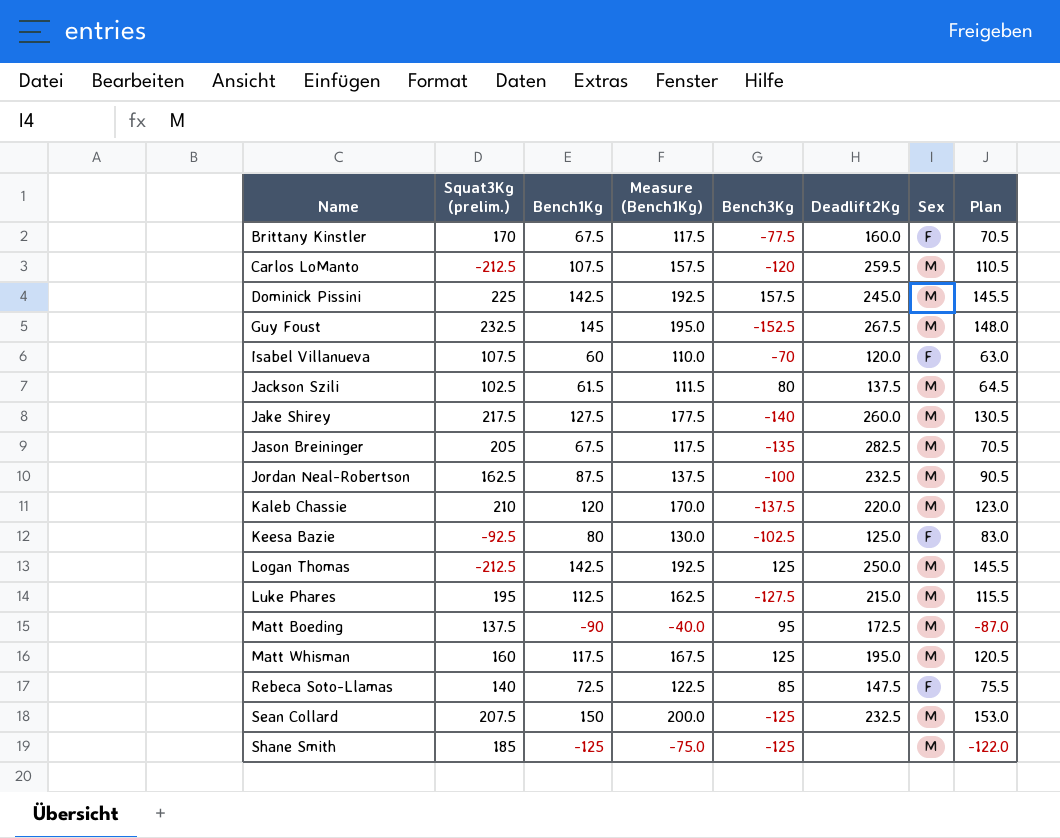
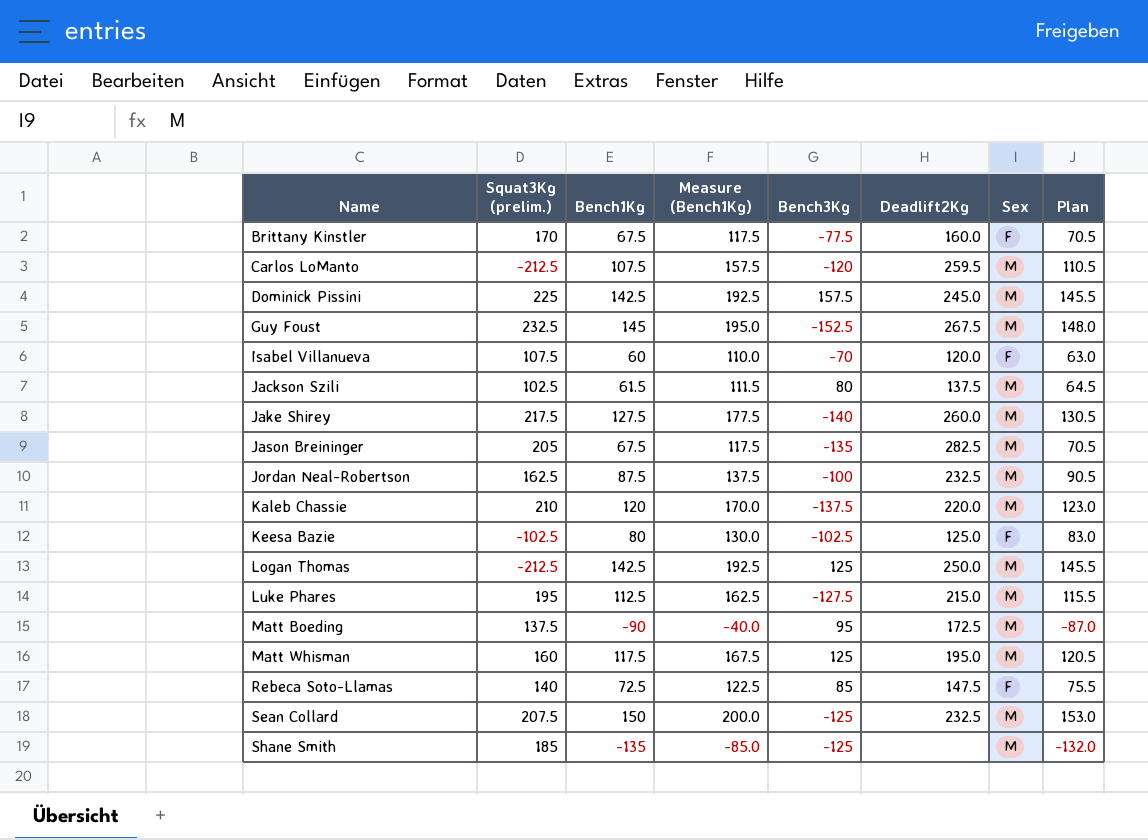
Keesa Bazie | Squat3Kg (prelim.): -92.5 -> -102.5
Shane Smith | Bench1Kg: -125 -> -135
Shane Smith | Measure (Bench1Kg): -75.0 -> -85.0
Shane Smith | Plan: -122.0 -> -132.0

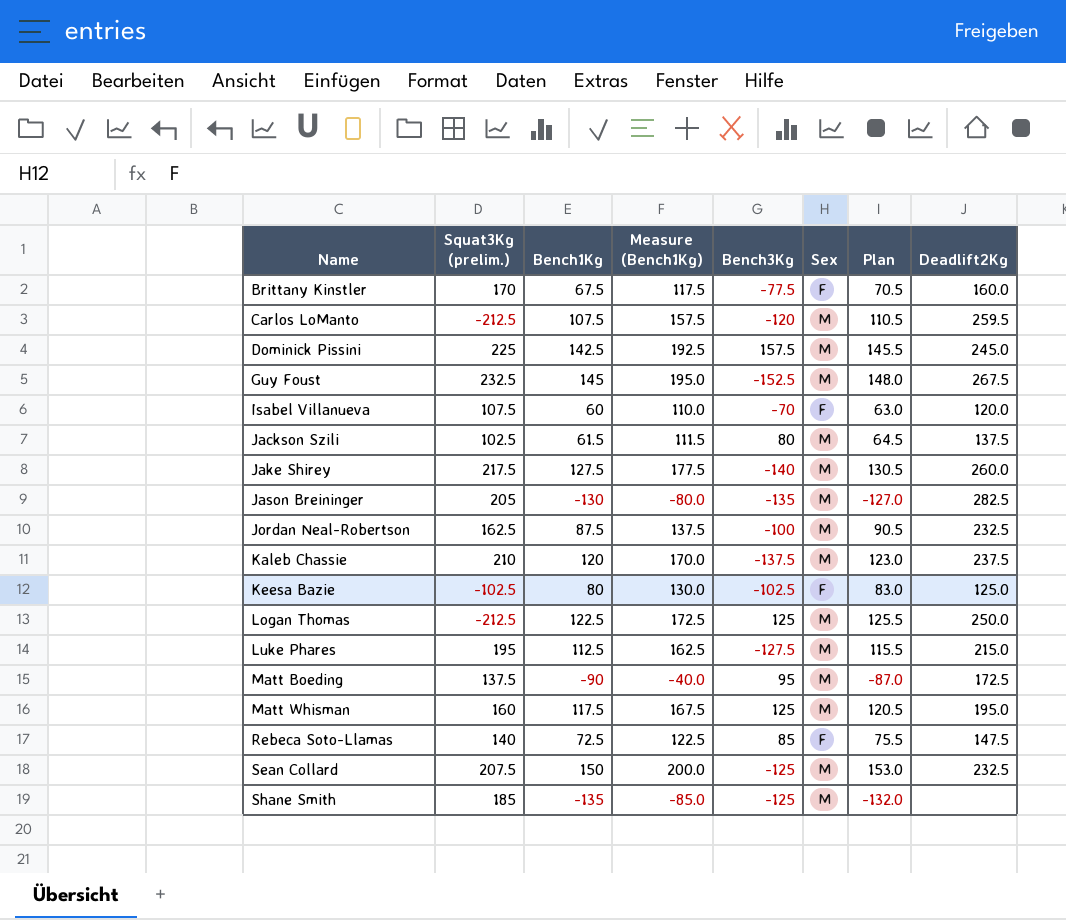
column Deadlift2Kg | position: 6 -> 8
Jason Breininger | Bench1Kg: 67.5 -> -130
Jason Breininger | Measure (Bench1Kg): 117.5 -> -80.0
Jason Breininger | Plan: 70.5 -> -127.0
Kaleb Chassie | Deadlift2Kg: 220.0 -> 237.5
Logan Thomas | Bench1Kg: 142.5 -> 122.5
Logan Thomas | Measure (Bench1Kg): 192.5 -> 172.5
Logan Thomas | Plan: 145.5 -> 125.5

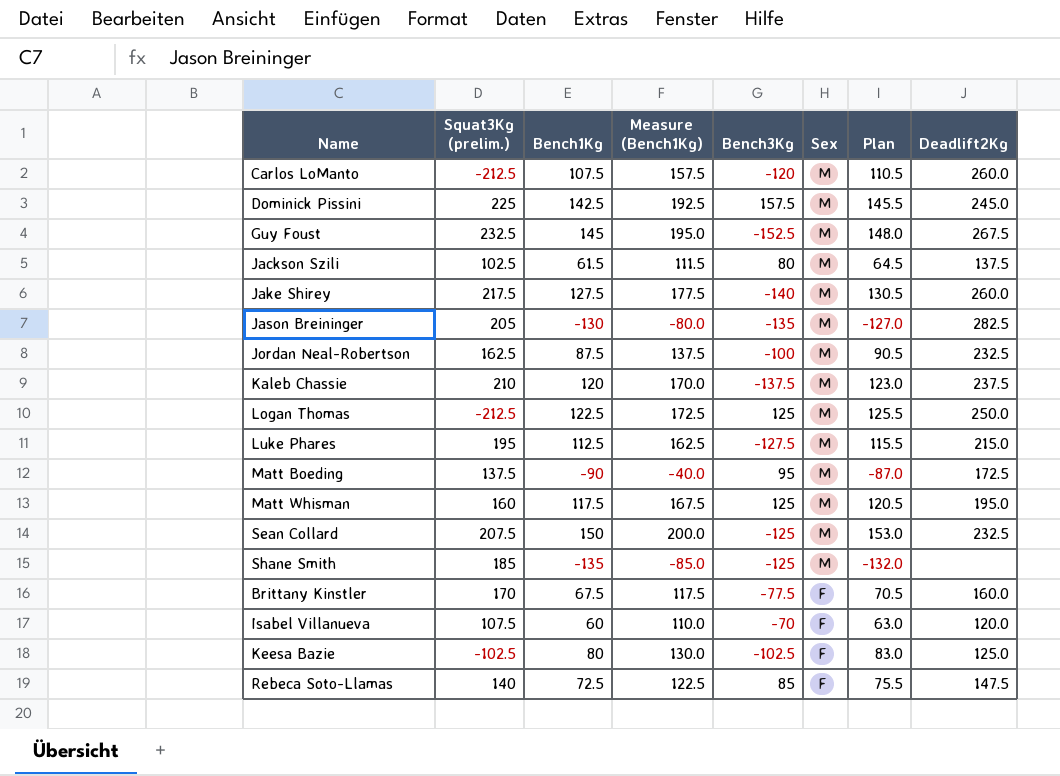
row order: Name ascending -> Sex descending
Carlos LoManto | Deadlift2Kg: 259.5 -> 260.0

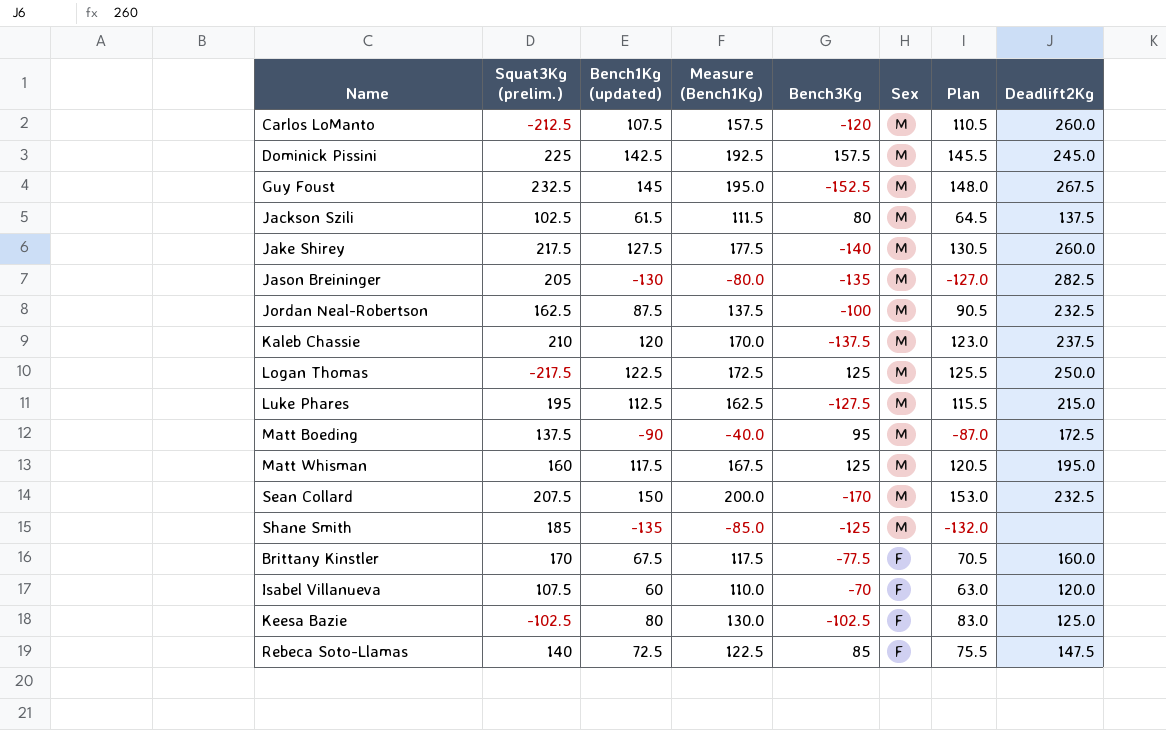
column name: Bench1Kg -> Bench1Kg (updated)
Logan Thomas | Squat3Kg (prelim.): -212.5 -> -217.5
Sean Collard | Bench3Kg: -125 -> -170

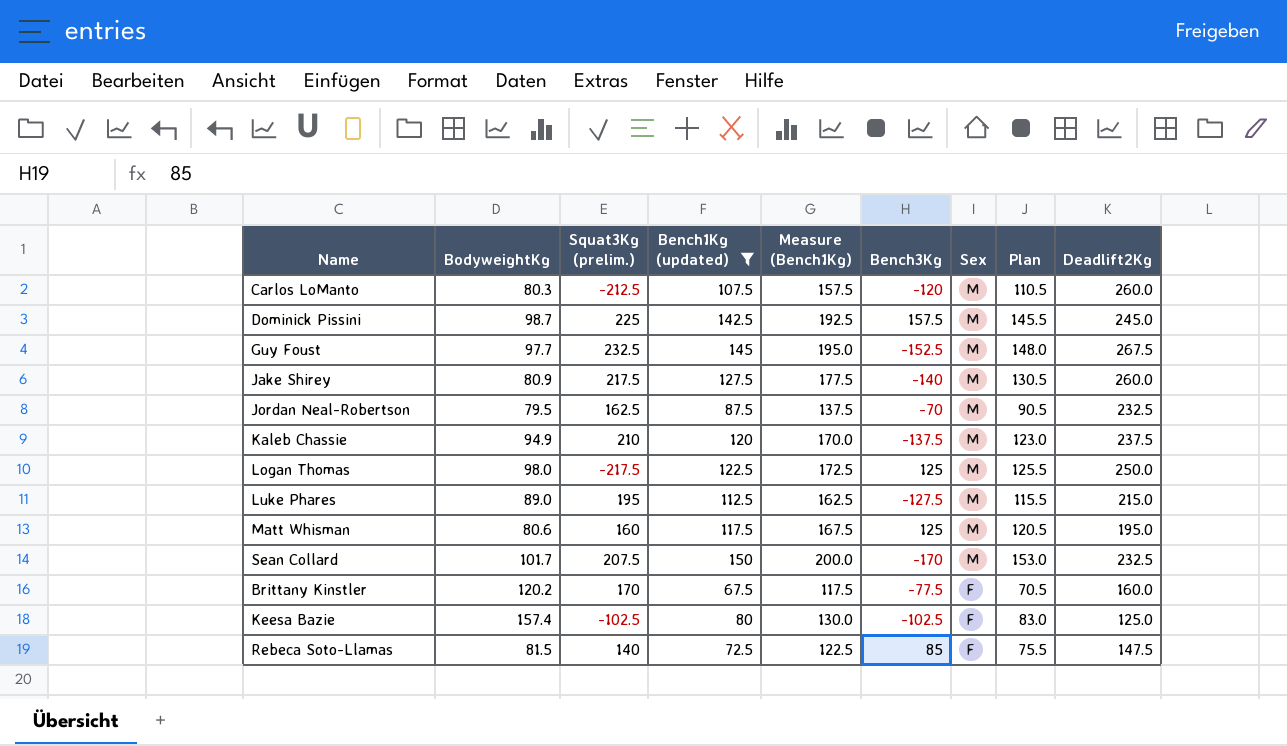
filter: none -> Bench1Kg (updated) >= 67.5
column BodyweightKg | position: none -> 2
Jordan Neal-Robertson | Bench3Kg: -100 -> -70

